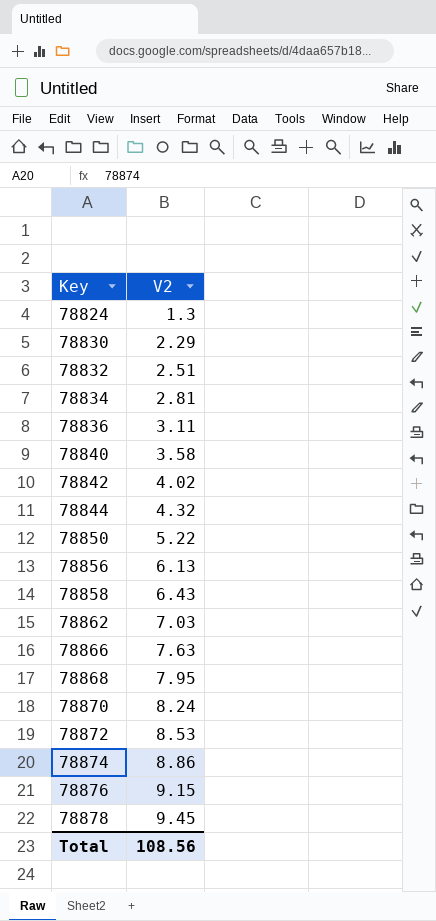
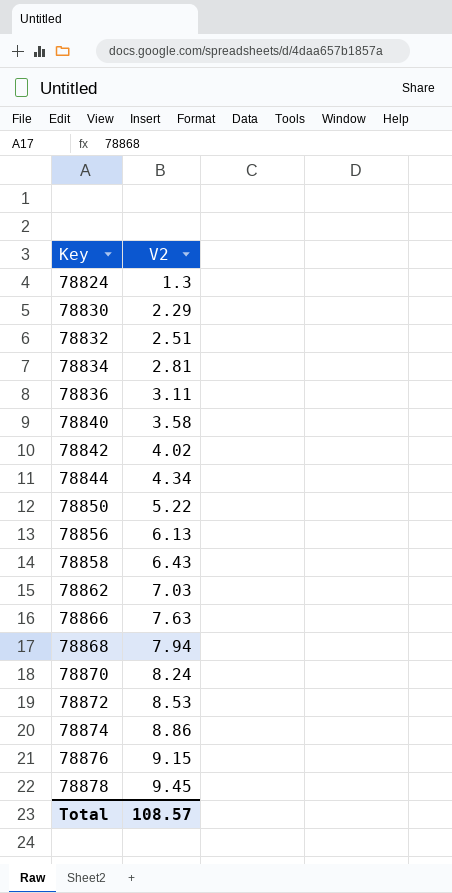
78844 | V2: 4.32 -> 4.34
78868 | V2: 7.95 -> 7.94
Total | V2: 108.56 -> 108.57

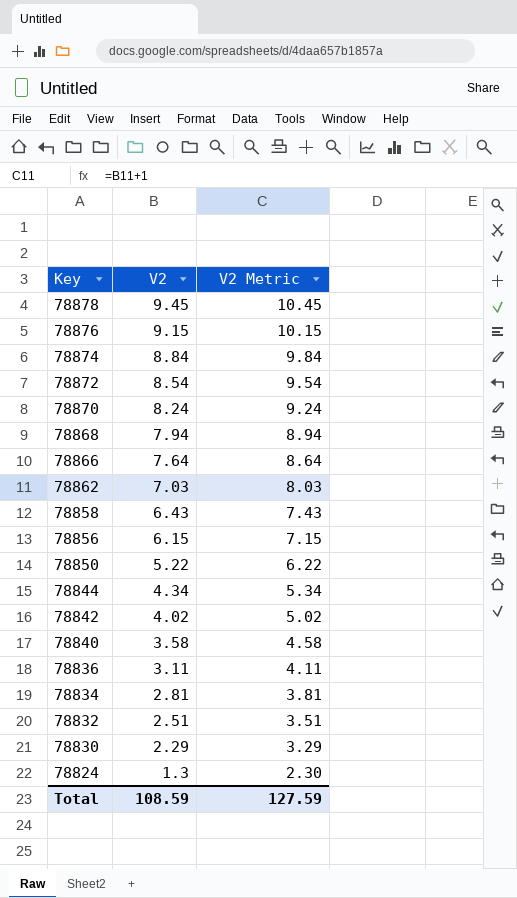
row order: Key ascending -> Key descending
column V2 Metric | formula: none -> [V2] + 1
78874 | V2: 8.86 -> 8.84
78872 | V2: 8.53 -> 8.54
78866 | V2: 7.63 -> 7.64
78856 | V2: 6.13 -> 6.15
Total | V2: 108.57 -> 108.59

